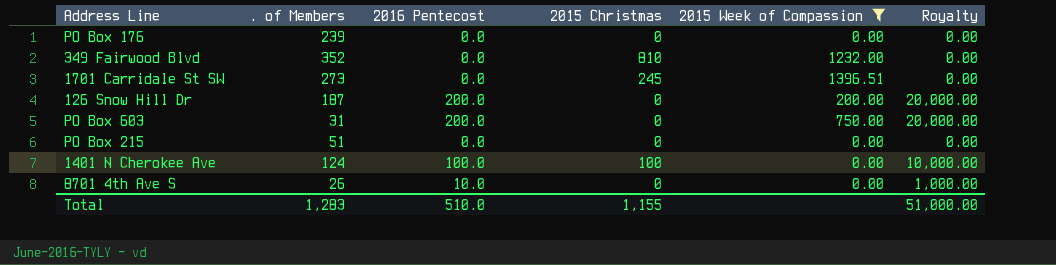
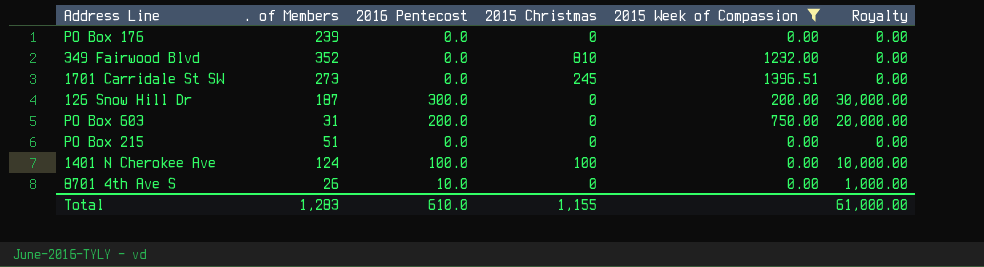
126 Snow Hill Dr | 2016 Pentecost: 200.0 -> 300.0
126 Snow Hill Dr | Royalty: 20,000.00 -> 30,000.00
Total | 2016 Pentecost: 510.0 -> 610.0
Total | Royalty: 51,000.00 -> 61,000.00

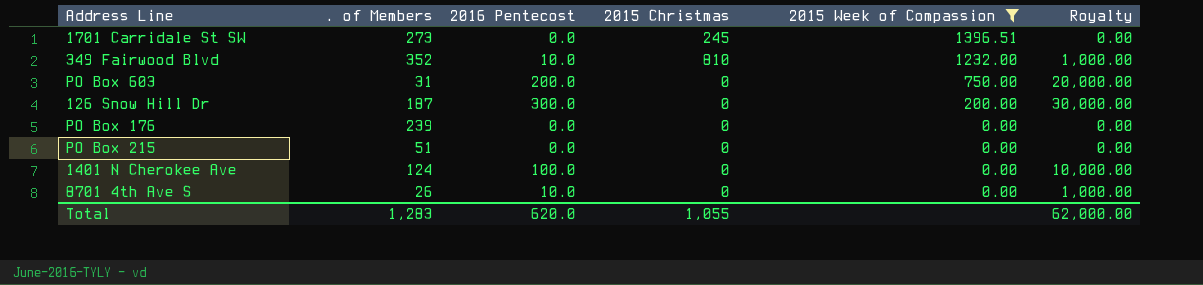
row order: none -> 2015 Week of Compassion descending
349 Fairwood Blvd | 2016 Pentecost: 0.0 -> 10.0
349 Fairwood Blvd | Royalty: 0.00 -> 1,000.00
1401 N Cherokee Ave | 2015 Christmas: 100 -> 0
Total | 2016 Pentecost: 610.0 -> 620.0
Total | 2015 Christmas: 1,155 -> 1,055
Total | Royalty: 61,000.00 -> 62,000.00

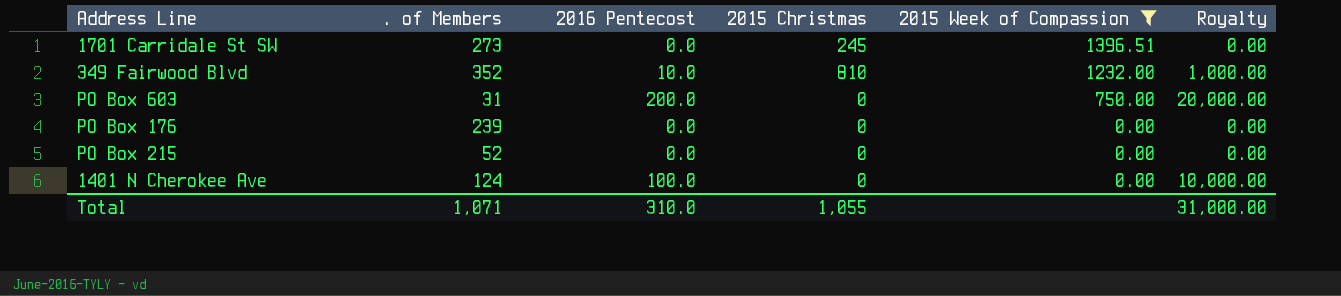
row 126 Snow Hill Dr: 187 | 300.0 | 0 | 200.00 | 30,000.00 -> none
row 8701 4th Ave S: 26 | 10.0 | 0 | 0.00 | 1,000.00 -> none
PO Box 215 | . of Members: 51 -> 52
Total | . of Members: 1,283 -> 1,071
Total | 2016 Pentecost: 620.0 -> 310.0
Total | Royalty: 62,000.00 -> 31,000.00

